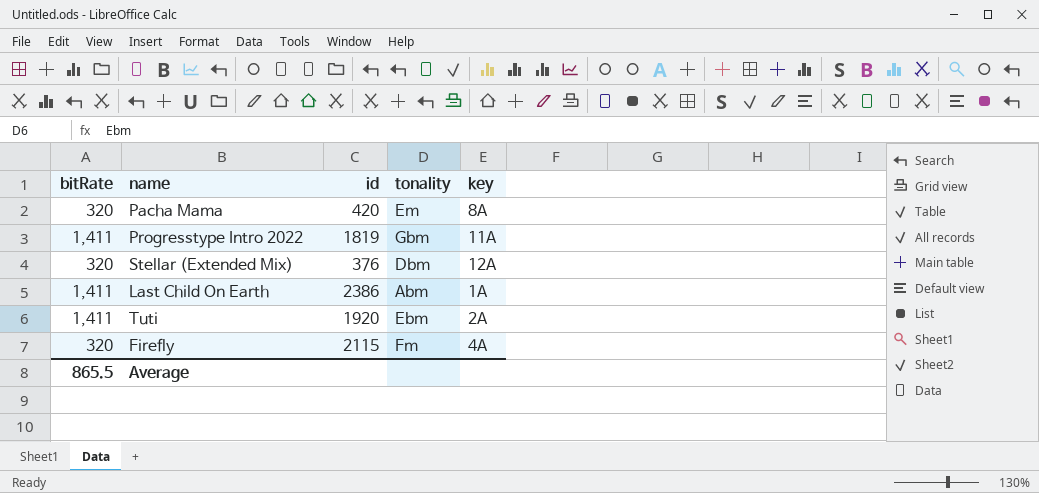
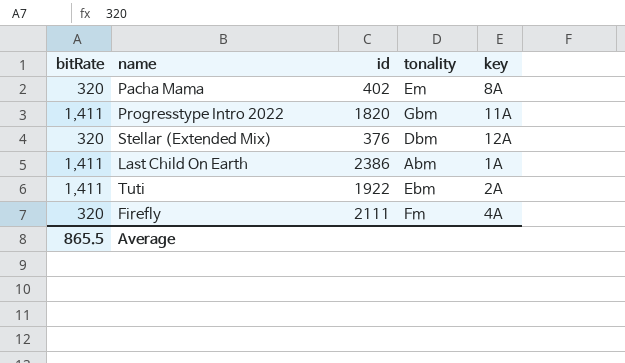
Pacha Mama | id: 420 -> 402
Progresstype Intro 2022 | id: 1819 -> 1820
Tuti | id: 1920 -> 1922
Firefly | id: 2115 -> 2111

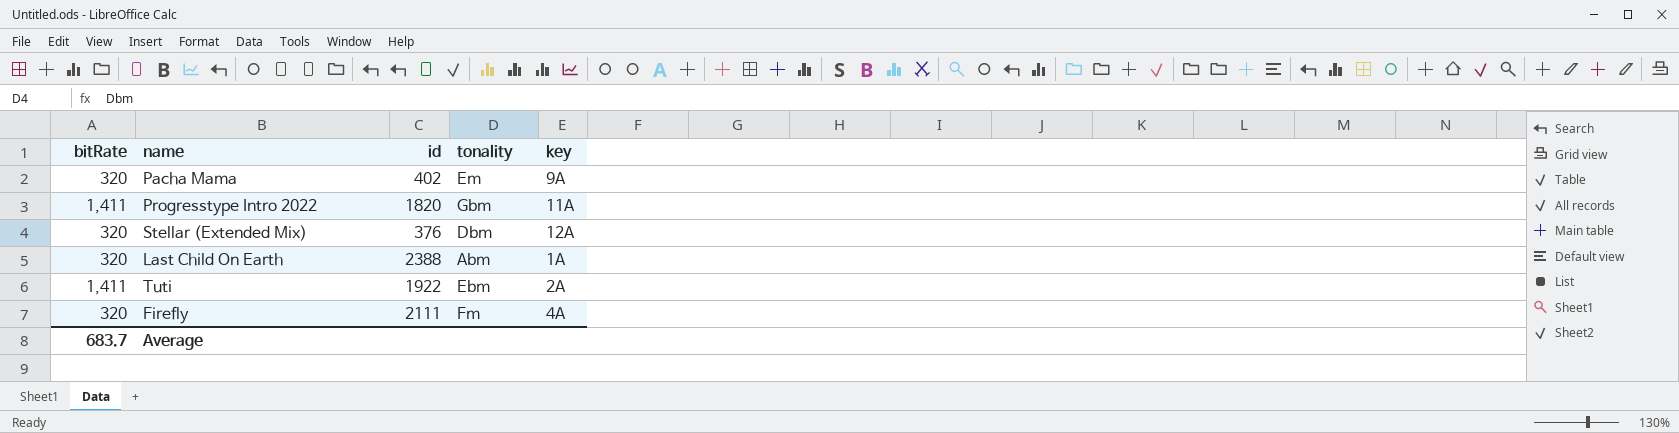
Pacha Mama | key: 8A -> 9A
Last Child On Earth | bitRate: 1,411 -> 320
Last Child On Earth | id: 2386 -> 2388
Average | bitRate: 865.5 -> 683.7

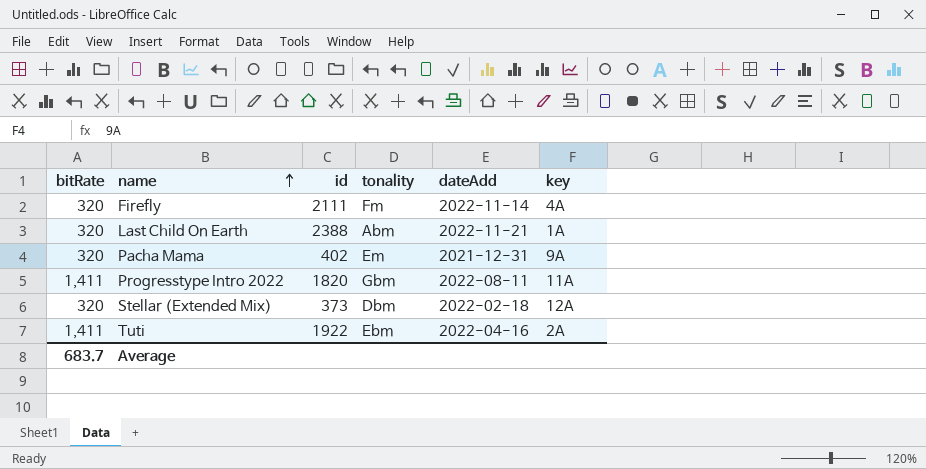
row order: none -> name ascending
column dateAdd | position: none -> 5
Stellar (Extended Mix) | id: 376 -> 373

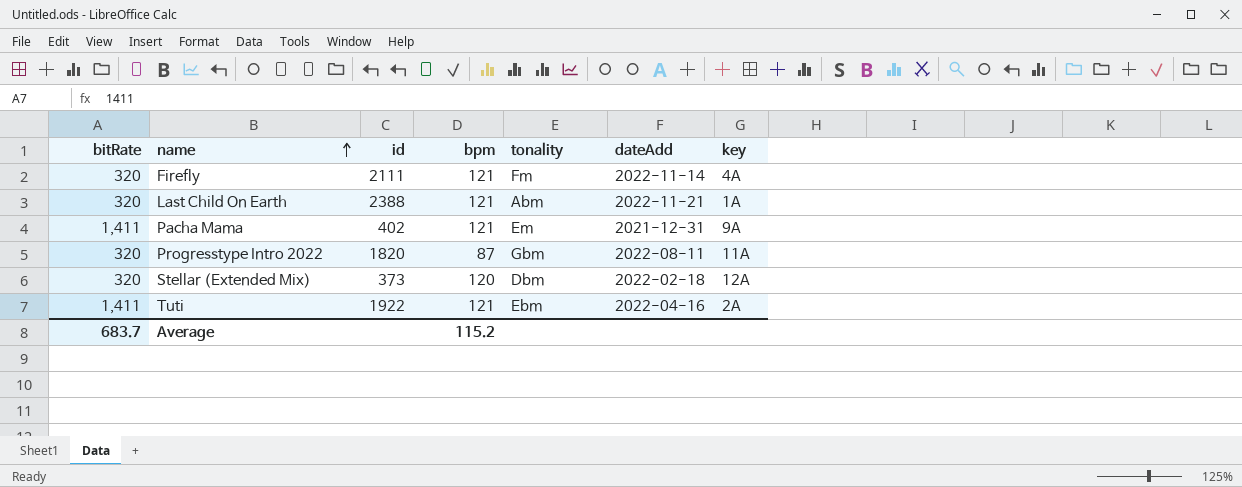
column bpm | position: none -> 4
Pacha Mama | bitRate: 320 -> 1,411
Progresstype Intro 2022 | bitRate: 1,411 -> 320

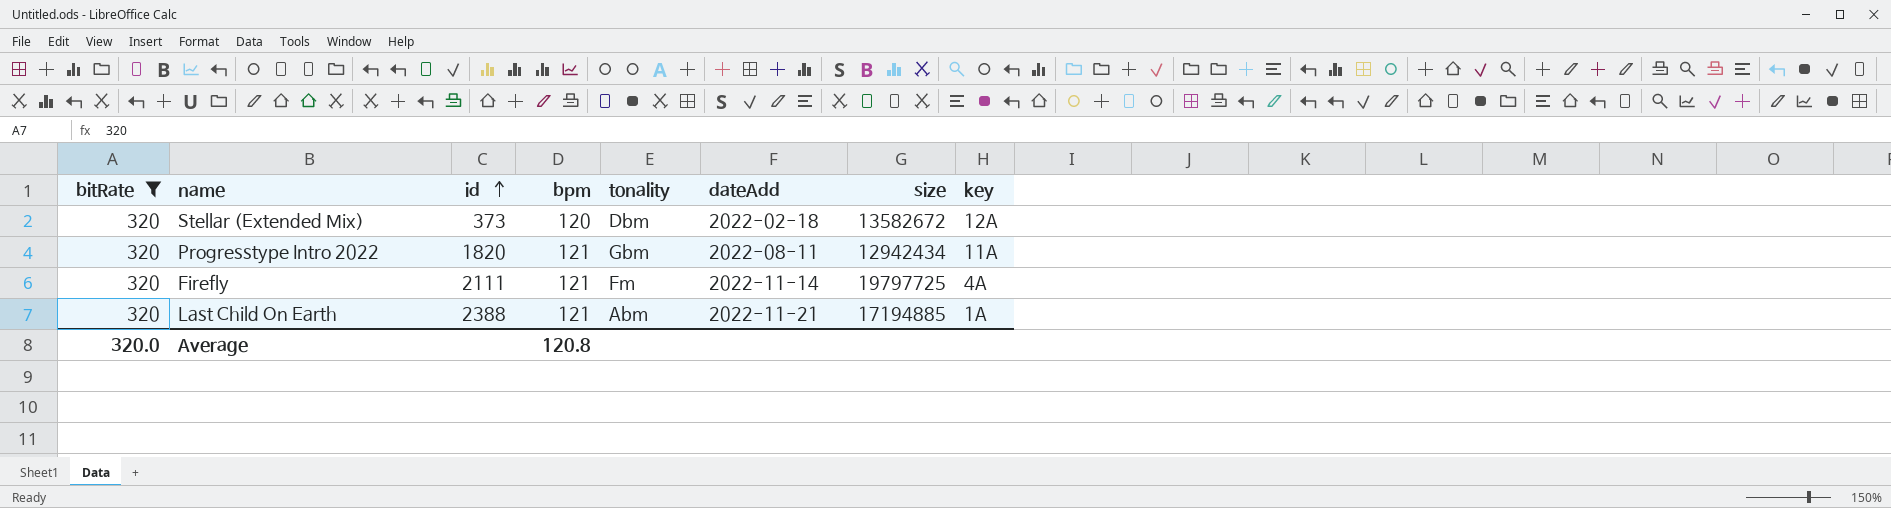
filter: none -> bitRate = 320
row order: name ascending -> id ascending
column size | position: none -> 7
Progresstype Intro 2022 | bpm: 87 -> 121
Average | bitRate: 683.7 -> 320.0
Average | bpm: 115.2 -> 120.8

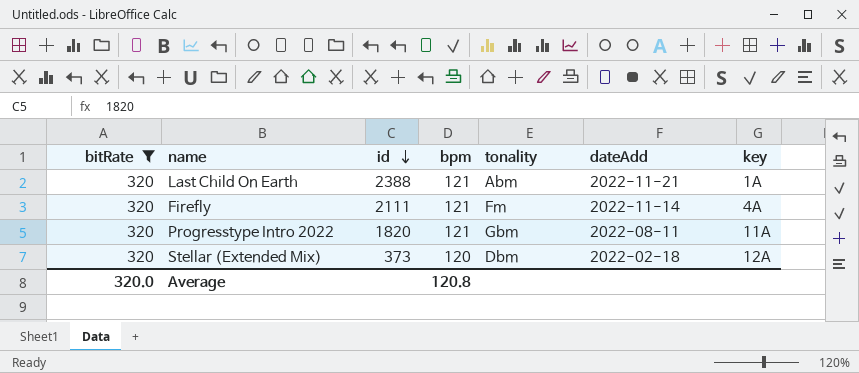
row order: id ascending -> id descending
column size | position: 7 -> none

